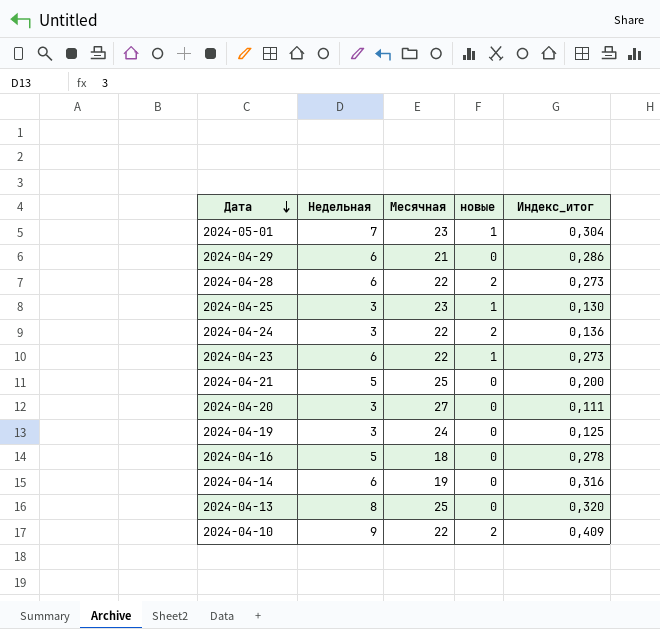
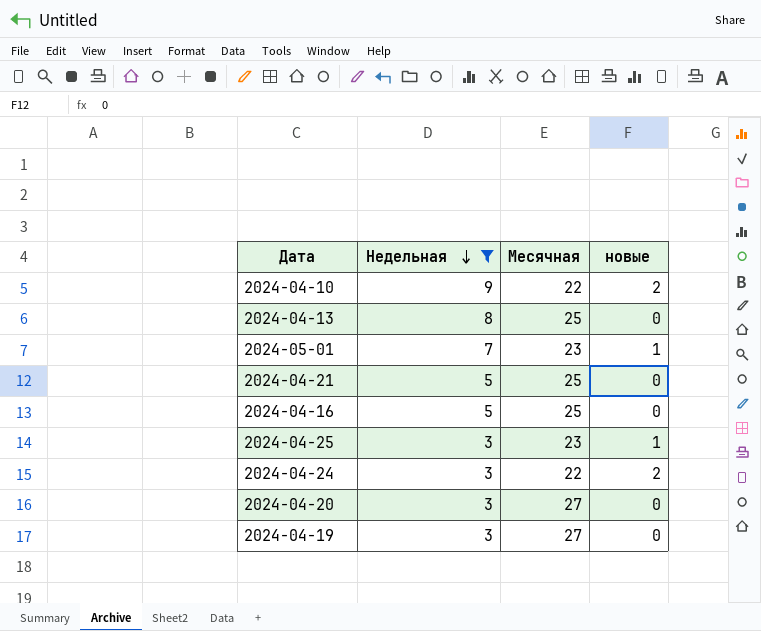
filter: none -> Недельная != 6
row order: Дата descending -> Недельная descending
column Индекс_итог | formula: [Недельная] / [Месячная] -> none
2024-04-16 | Месячная: 18 -> 25
2024-04-19 | Месячная: 24 -> 27

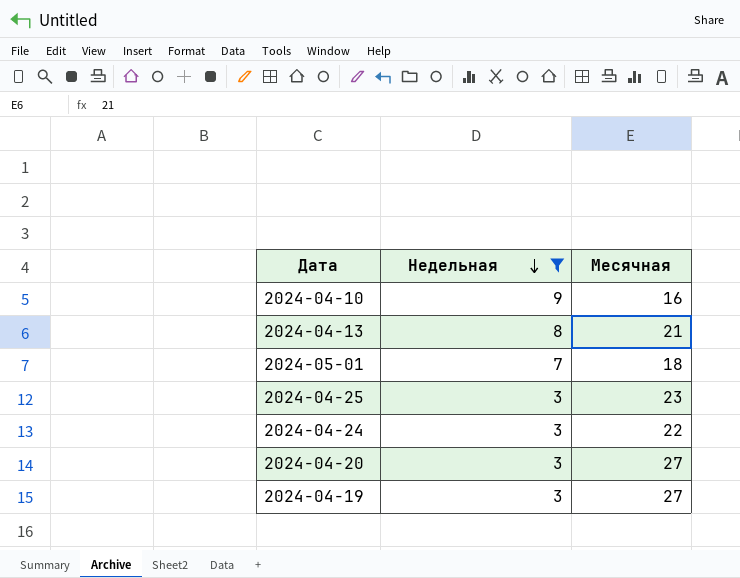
column новые | position: 4 -> none
row 2024-04-21: 5 | 25 | 0 -> none
row 2024-04-16: 5 | 25 | 0 -> none
2024-04-10 | Месячная: 22 -> 16
2024-04-13 | Месячная: 25 -> 21
2024-05-01 | Месячная: 23 -> 18

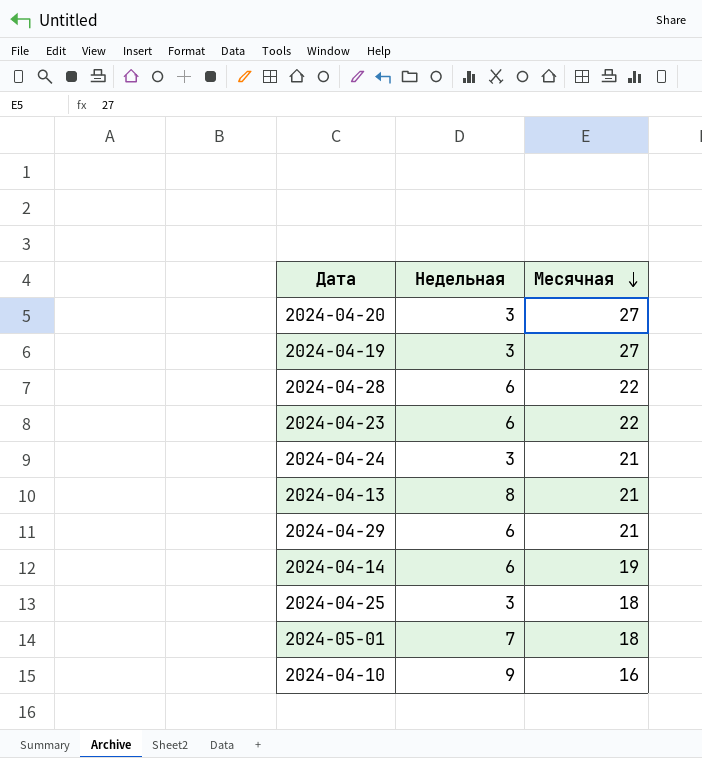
filter: Недельная != 6 -> none
row order: Недельная descending -> Месячная descending
2024-04-24 | Месячная: 22 -> 21
2024-04-25 | Месячная: 23 -> 18

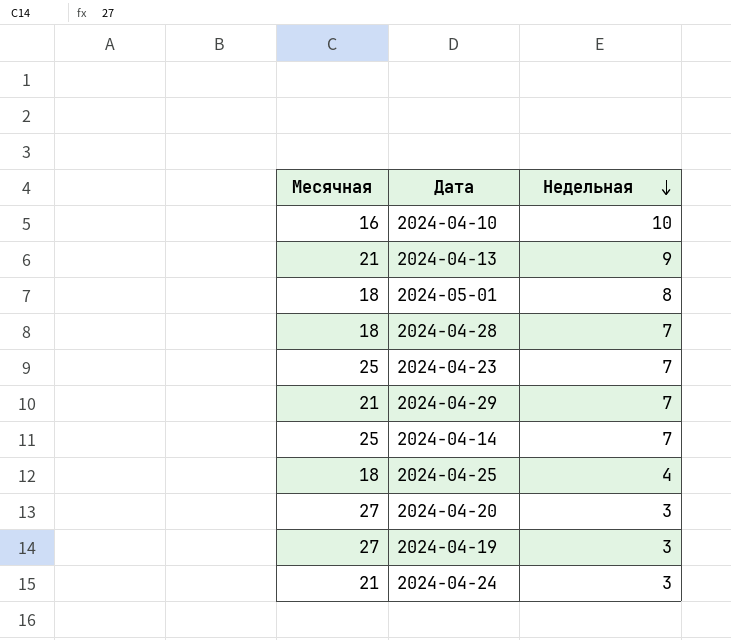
row order: Месячная descending -> Недельная descending
column Месячная | position: 3 -> 1
2024-04-10 | Недельная: 9 -> 10
2024-04-13 | Недельная: 8 -> 9
2024-05-01 | Недельная: 7 -> 8
2024-04-28 | Месячная: 22 -> 18
2024-04-28 | Недельная: 6 -> 7
2024-04-23 | Месячная: 22 -> 25
2024-04-23 | Недельная: 6 -> 7
2024-04-29 | Недельная: 6 -> 7
2024-04-14 | Месячная: 19 -> 25
2024-04-14 | Недельная: 6 -> 7
2024-04-25 | Недельная: 3 -> 4

